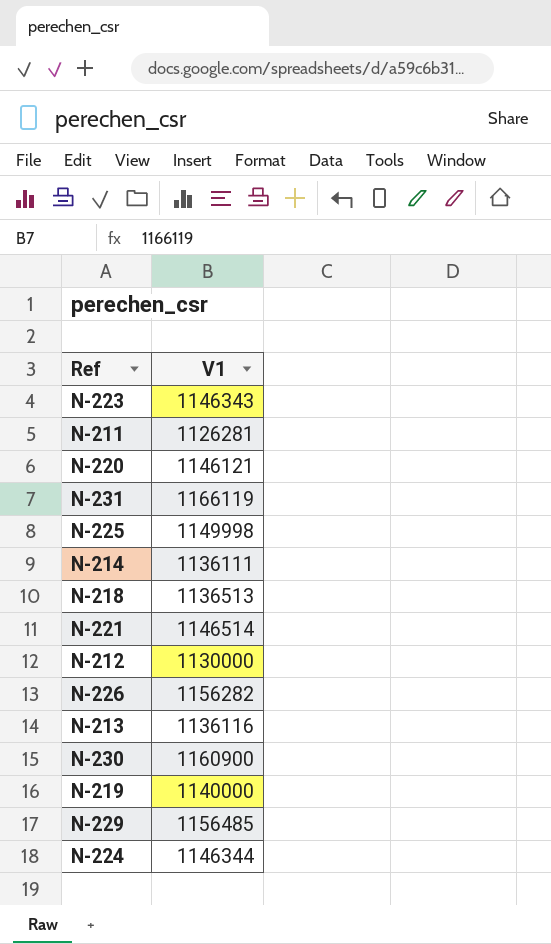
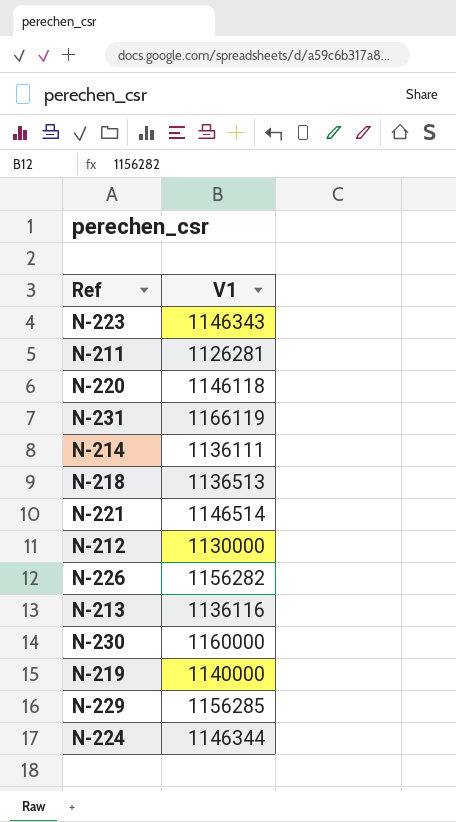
row N-225: 1149998 -> none
N-220 | V1: 1146121 -> 1146118
N-230 | V1: 1160900 -> 1160000
N-229 | V1: 1156485 -> 1156285

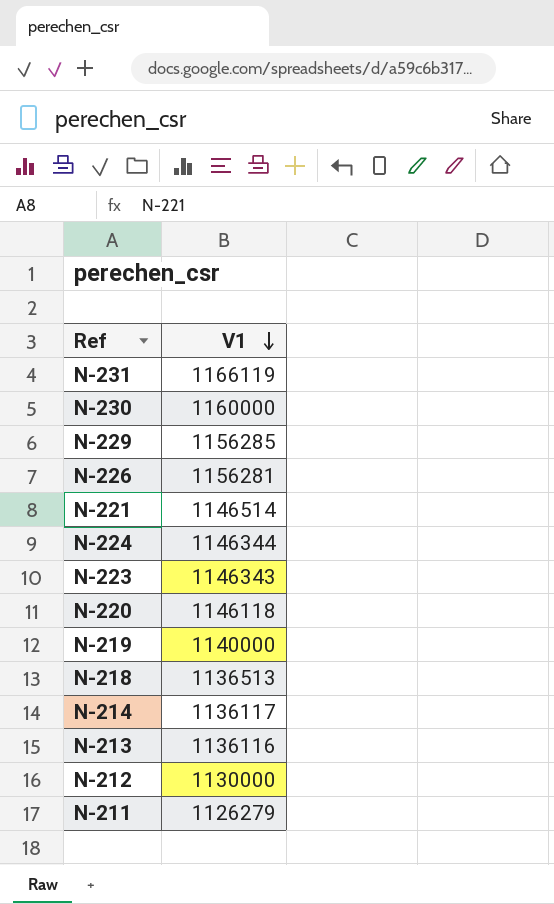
row order: none -> V1 descending
N-226 | V1: 1156282 -> 1156281
N-214 | V1: 1136111 -> 1136117
N-211 | V1: 1126281 -> 1126279

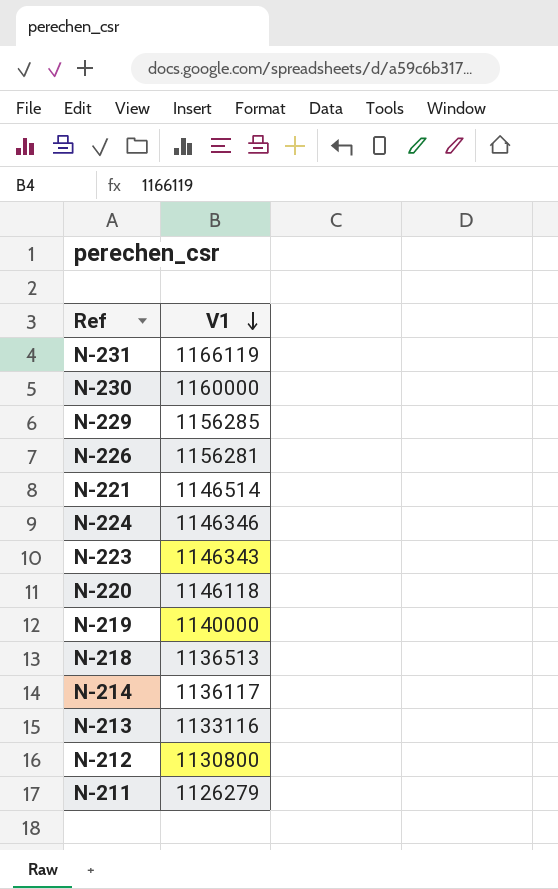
N-224 | V1: 1146344 -> 1146346
N-213 | V1: 1136116 -> 1133116
N-212 | V1: 1130000 -> 1130800

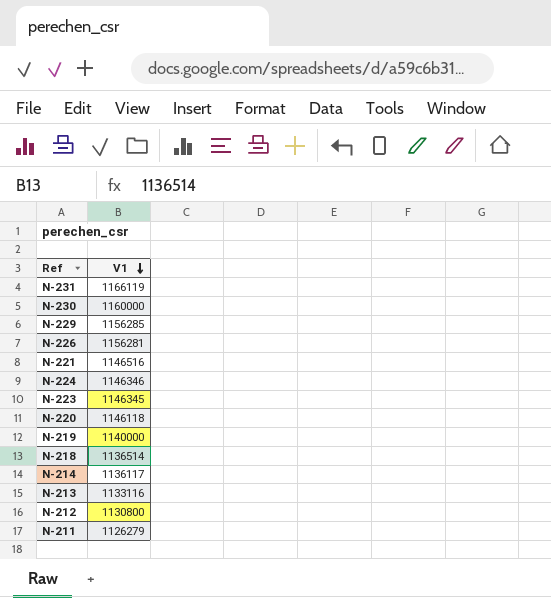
N-221 | V1: 1146514 -> 1146516
N-223 | V1: 1146343 -> 1146345
N-218 | V1: 1136513 -> 1136514

